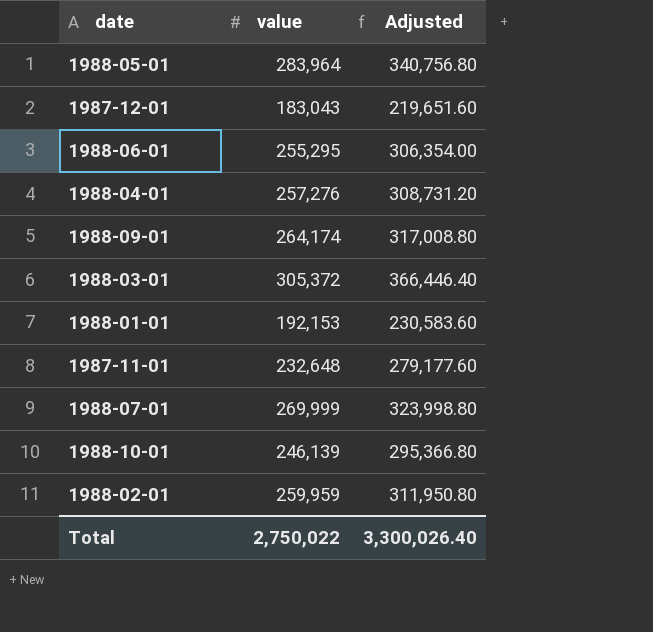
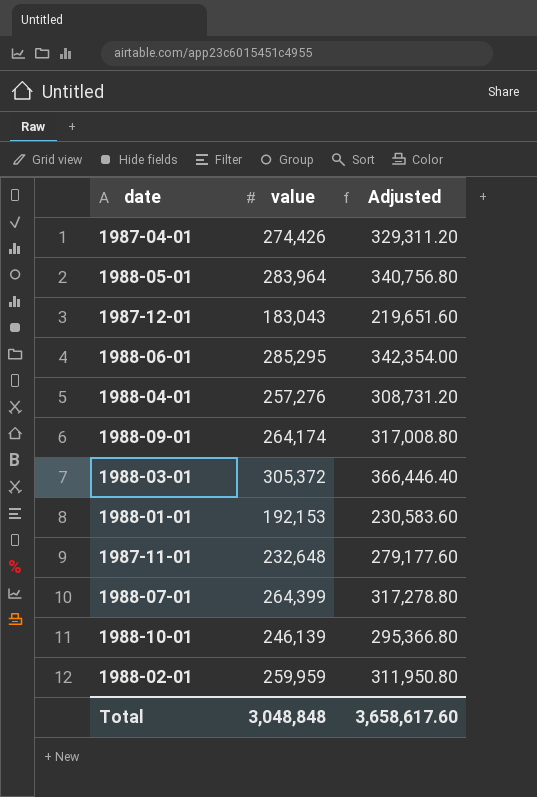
row 1987-04-01: none -> 274,426 | 329,311.20
1988-06-01 | value: 255,295 -> 285,295
1988-06-01 | Adjusted: 306,354.00 -> 342,354.00
1988-07-01 | value: 269,999 -> 264,399
1988-07-01 | Adjusted: 323,998.80 -> 317,278.80
Total | value: 2,750,022 -> 3,048,848
Total | Adjusted: 3,300,026.40 -> 3,658,617.60

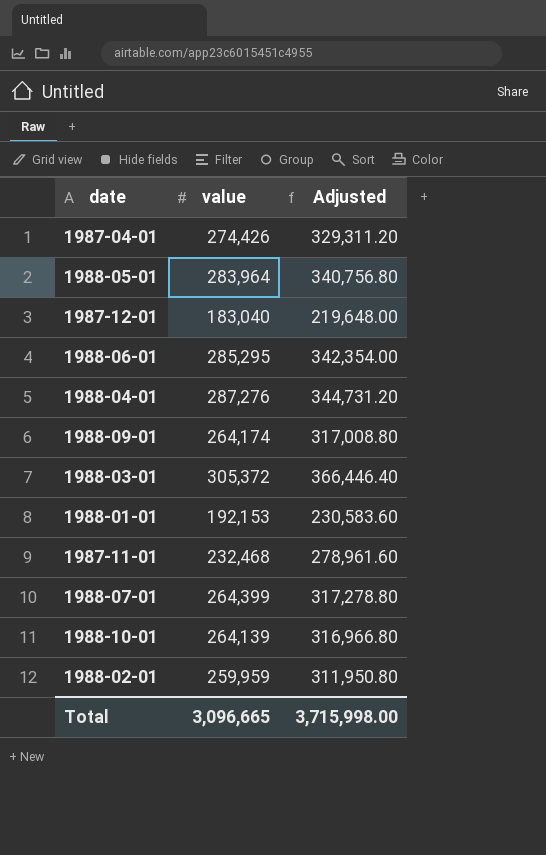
1987-12-01 | value: 183,043 -> 183,040
1987-12-01 | Adjusted: 219,651.60 -> 219,648.00
1988-04-01 | value: 257,276 -> 287,276
1988-04-01 | Adjusted: 308,731.20 -> 344,731.20
1987-11-01 | value: 232,648 -> 232,468
1987-11-01 | Adjusted: 279,177.60 -> 278,961.60
1988-10-01 | value: 246,139 -> 264,139
1988-10-01 | Adjusted: 295,366.80 -> 316,966.80
Total | value: 3,048,848 -> 3,096,665
Total | Adjusted: 3,658,617.60 -> 3,715,998.00

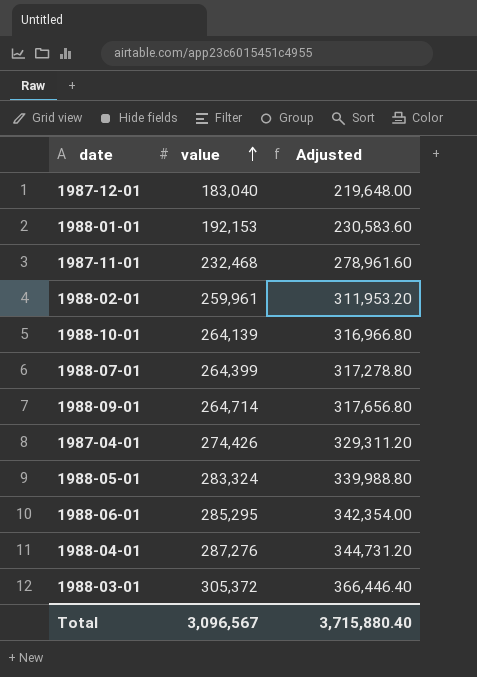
row order: none -> value ascending
1988-02-01 | value: 259,959 -> 259,961
1988-02-01 | Adjusted: 311,950.80 -> 311,953.20
1988-09-01 | value: 264,174 -> 264,714
1988-09-01 | Adjusted: 317,008.80 -> 317,656.80
1988-05-01 | value: 283,964 -> 283,324
1988-05-01 | Adjusted: 340,756.80 -> 339,988.80
Total | value: 3,096,665 -> 3,096,567
Total | Adjusted: 3,715,998.00 -> 3,715,880.40

